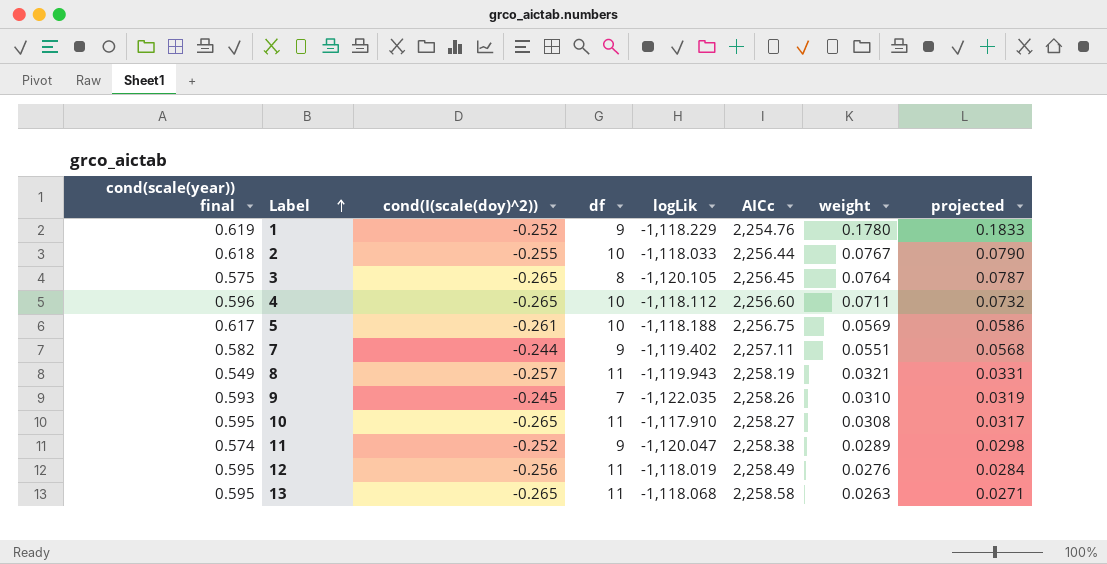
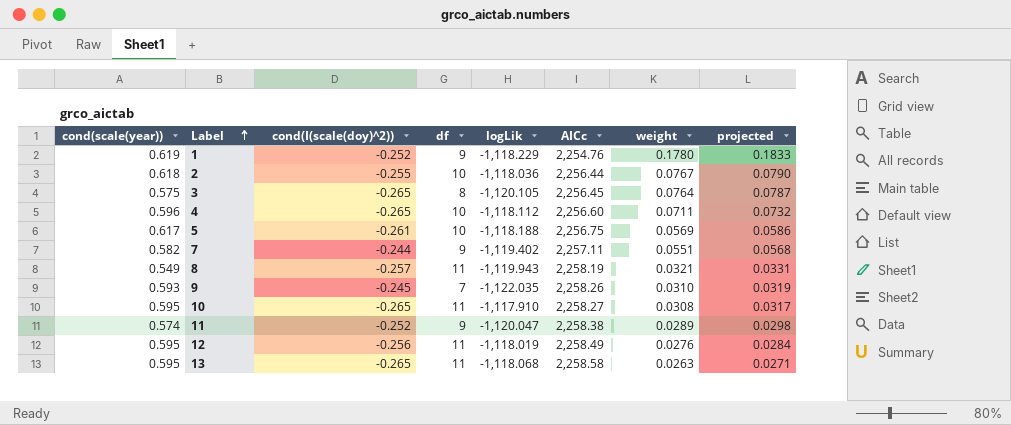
column name: cond(scale(year)) final -> cond(scale(year))
2 | logLik: -1,118.033 -> -1,118.036

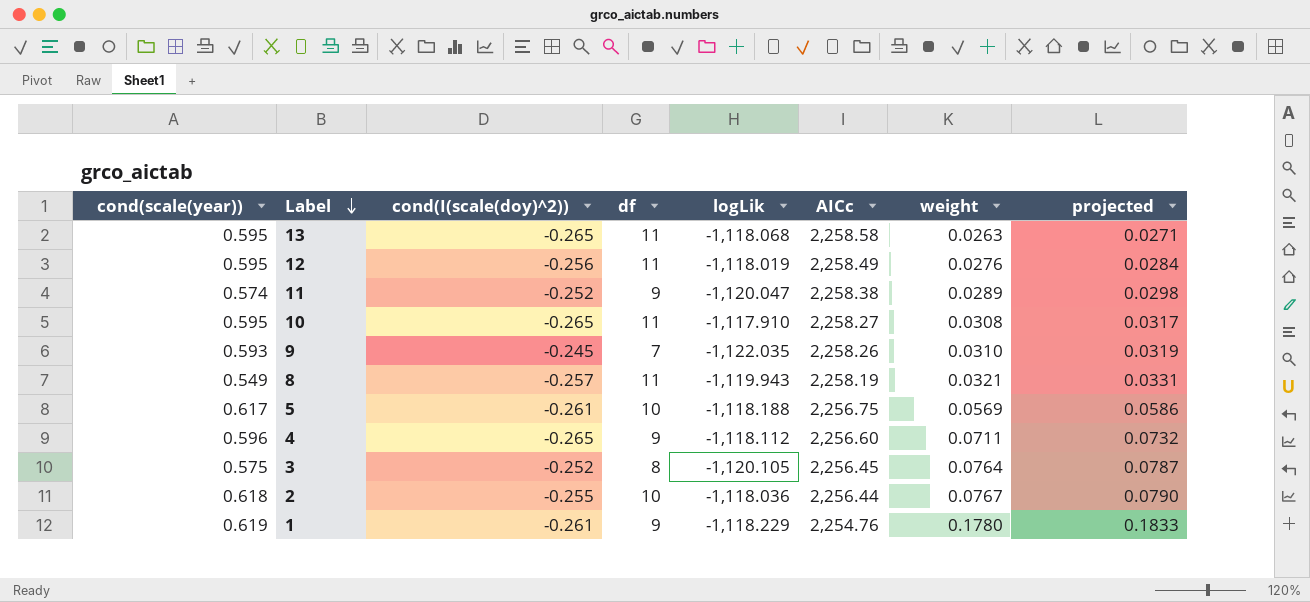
row order: Label ascending -> Label descending
row 7: 0.582 | -0.244 | 9 | -1,119.402 | 2,257.11 | 0.0551 | 0.0568 -> none
4 | df: 10 -> 9
3 | cond(I(scale(doy)^2)): -0.265 -> -0.252
1 | cond(I(scale(doy)^2)): -0.252 -> -0.261

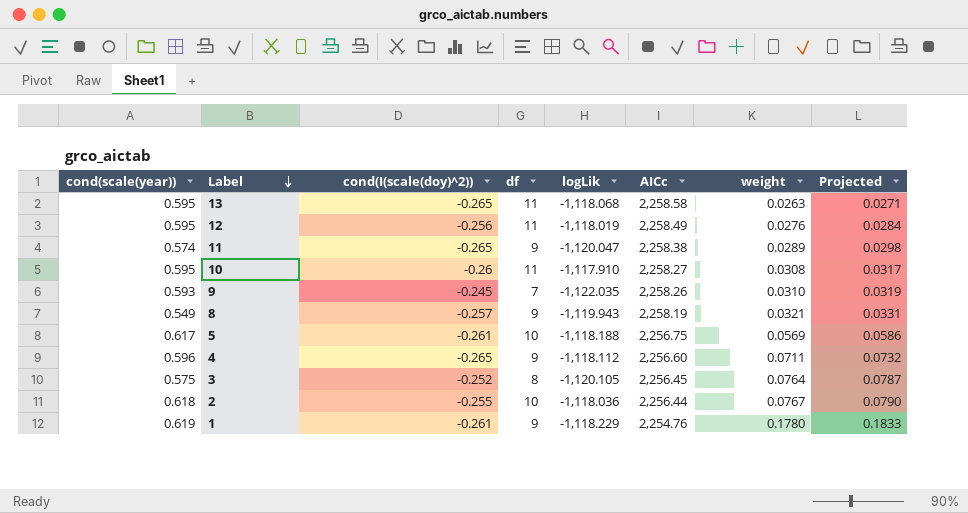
column name: projected -> Projected
11 | cond(I(scale(doy)^2)): -0.252 -> -0.265
10 | cond(I(scale(doy)^2)): -0.265 -> -0.26
8 | df: 11 -> 9

